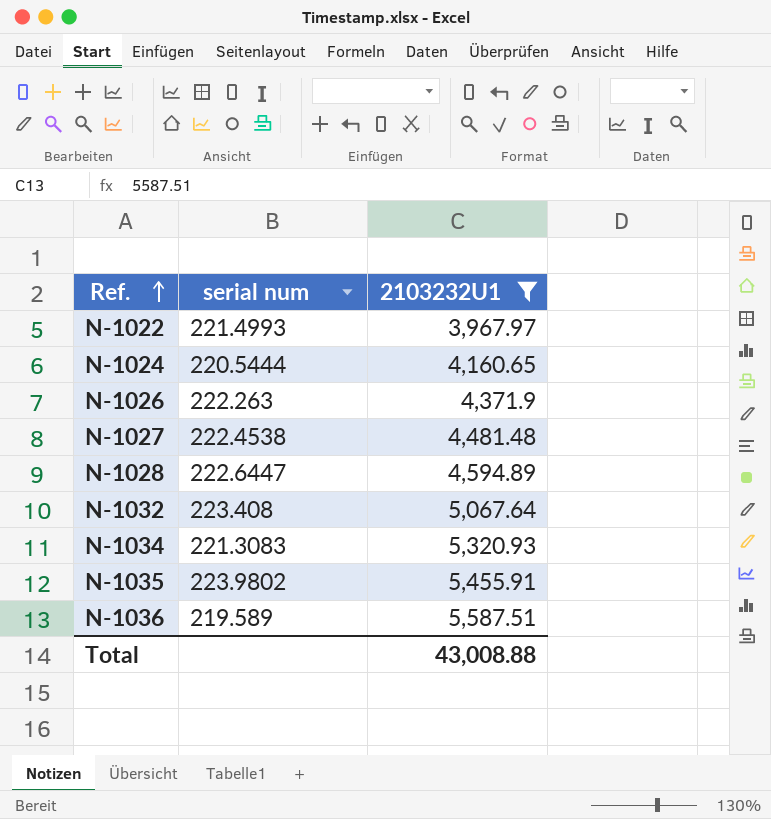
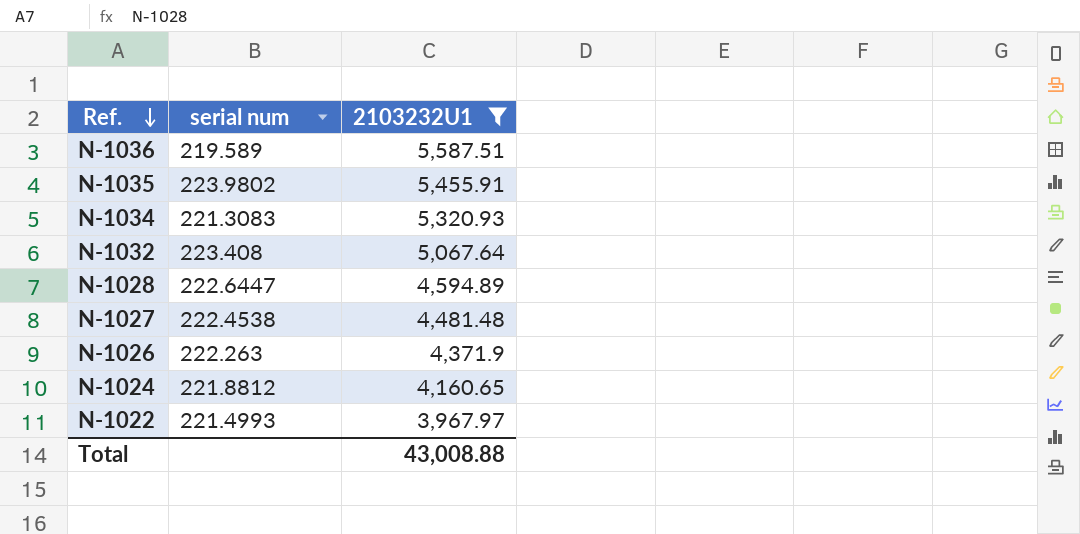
row order: Ref. ascending -> Ref. descending
N-1024 | serial num: 220.5444 -> 221.8812

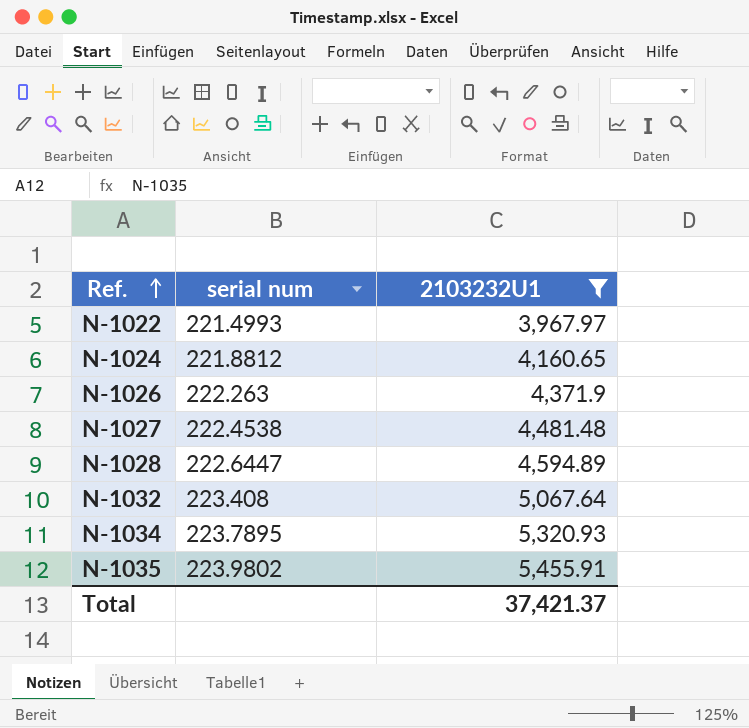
row order: Ref. descending -> Ref. ascending
row N-1036: 219.589 | 5,587.51 -> none
N-1034 | serial num: 221.3083 -> 223.7895
Total | 2103232U1: 43,008.88 -> 37,421.37

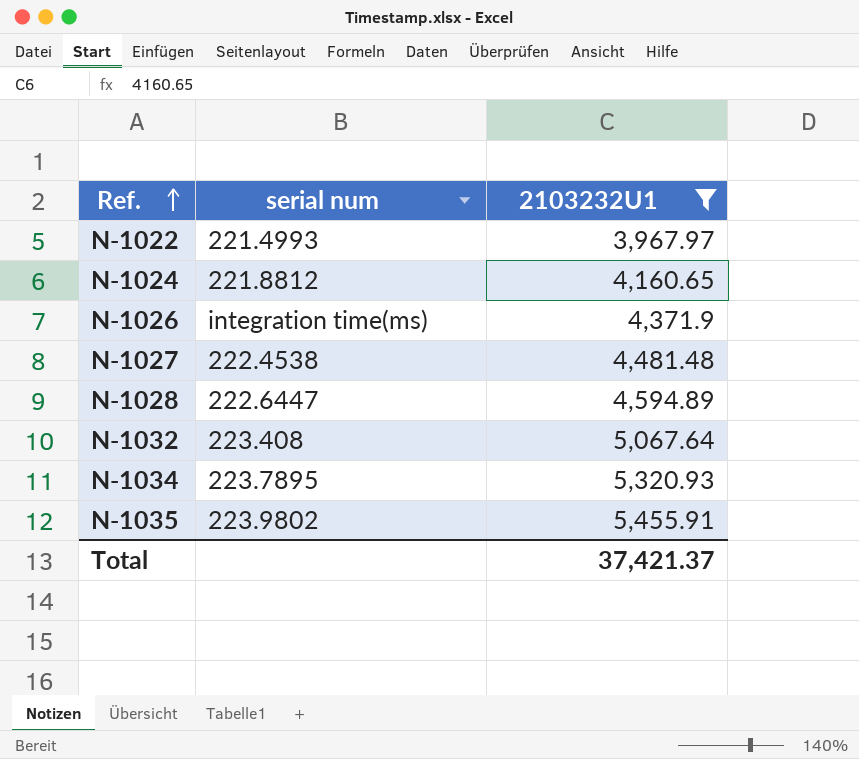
N-1026 | serial num: 222.263 -> integration time(ms)

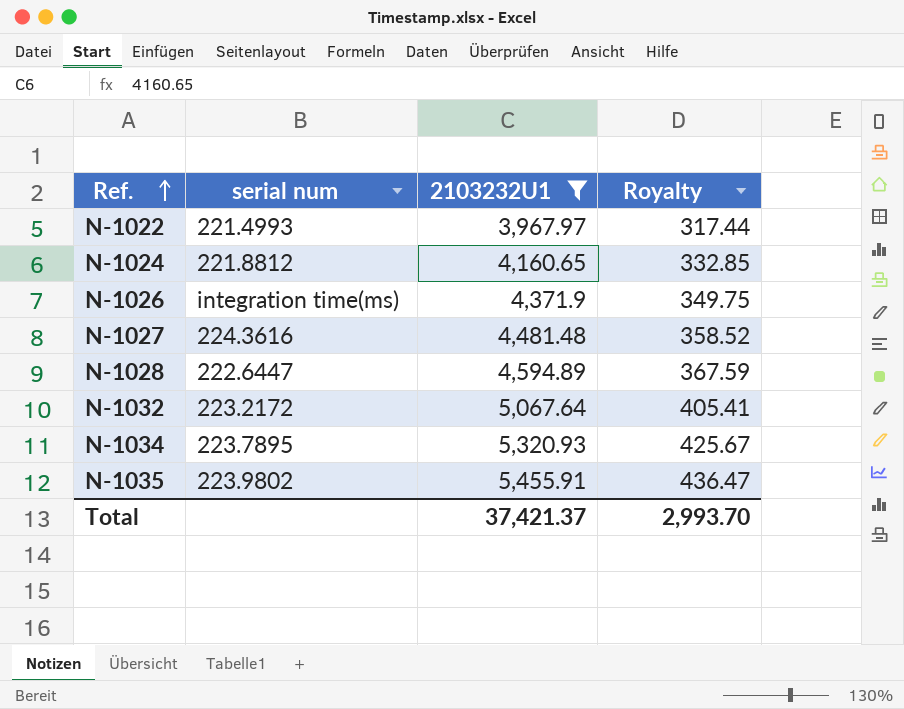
column Royalty | formula: none -> [2103232U1] * 0.08
N-1027 | serial num: 222.4538 -> 224.3616
N-1032 | serial num: 223.408 -> 223.2172

